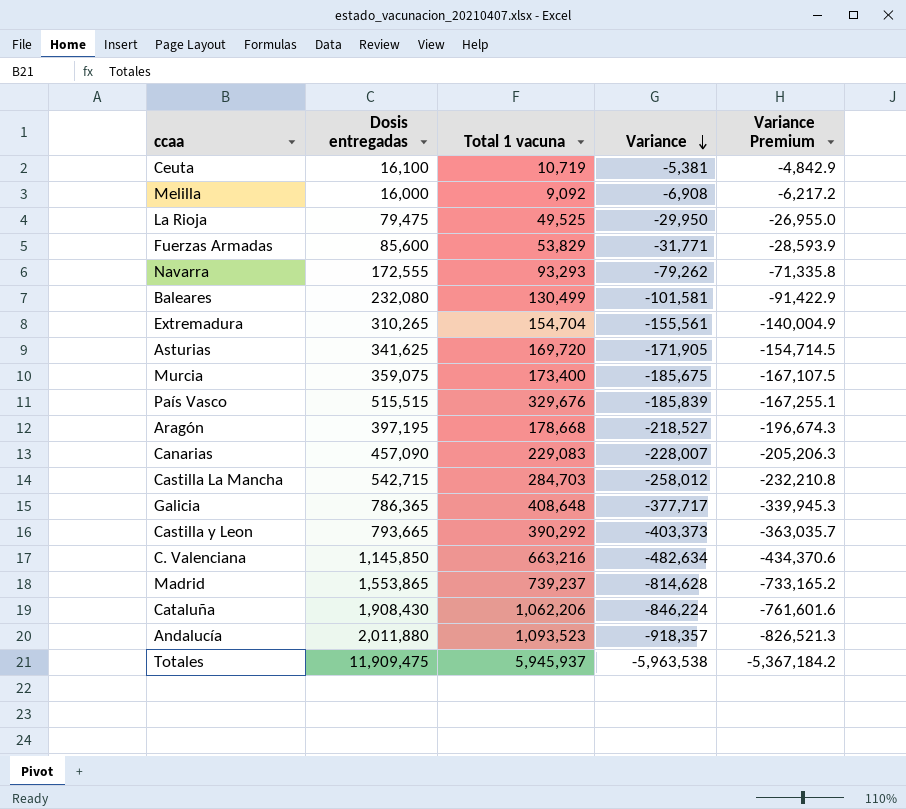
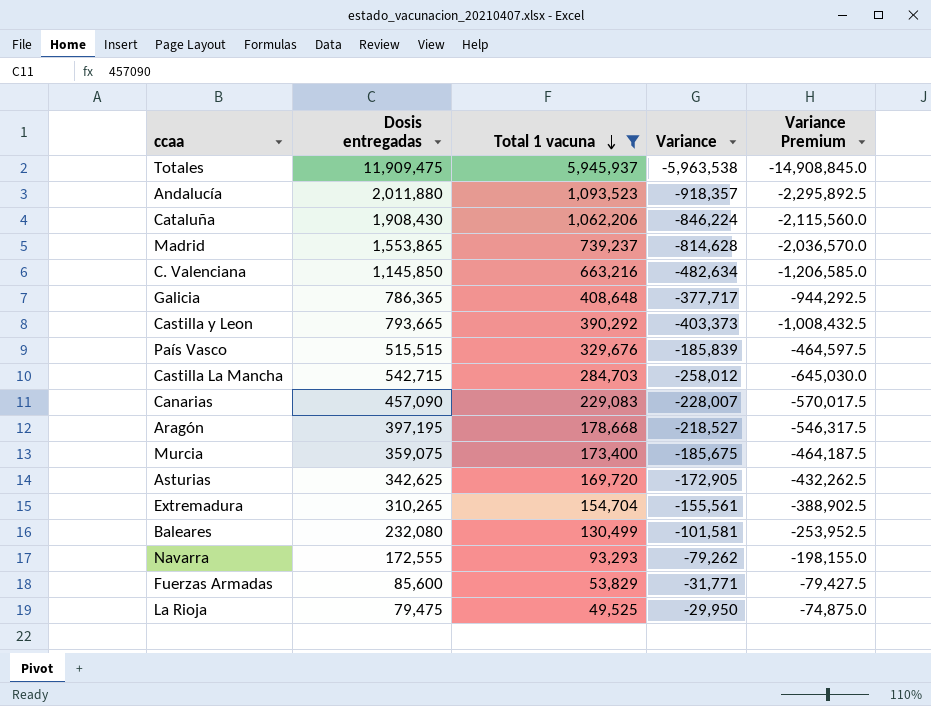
filter: none -> Total 1 vacuna >= 49,525
row order: Variance descending -> Total 1 vacuna descending
column Variance Premium | formula: [Variance] * 0.9 -> [Variance] * 2.5
Asturias | Dosis entregadas: 341,625 -> 342,625
Asturias | Variance: -171,905 -> -172,905

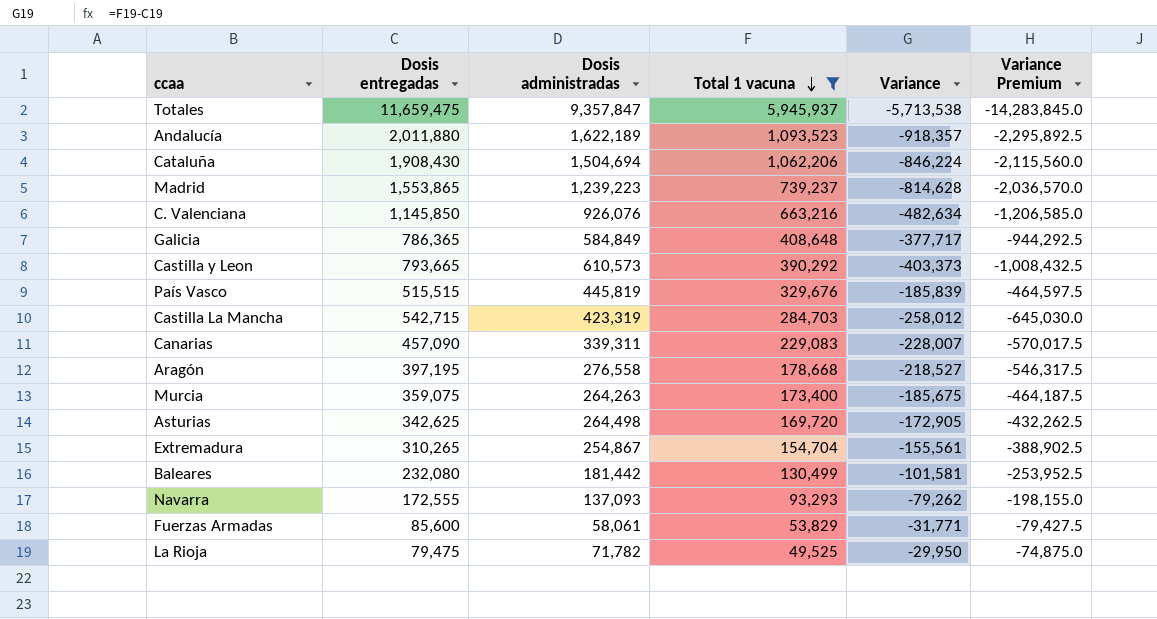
column Dosis administradas | position: none -> 3
Totales | Dosis entregadas: 11,909,475 -> 11,659,475
Totales | Variance: -5,963,538 -> -5,713,538
Totales | Variance Premium: -14,908,845.0 -> -14,283,845.0

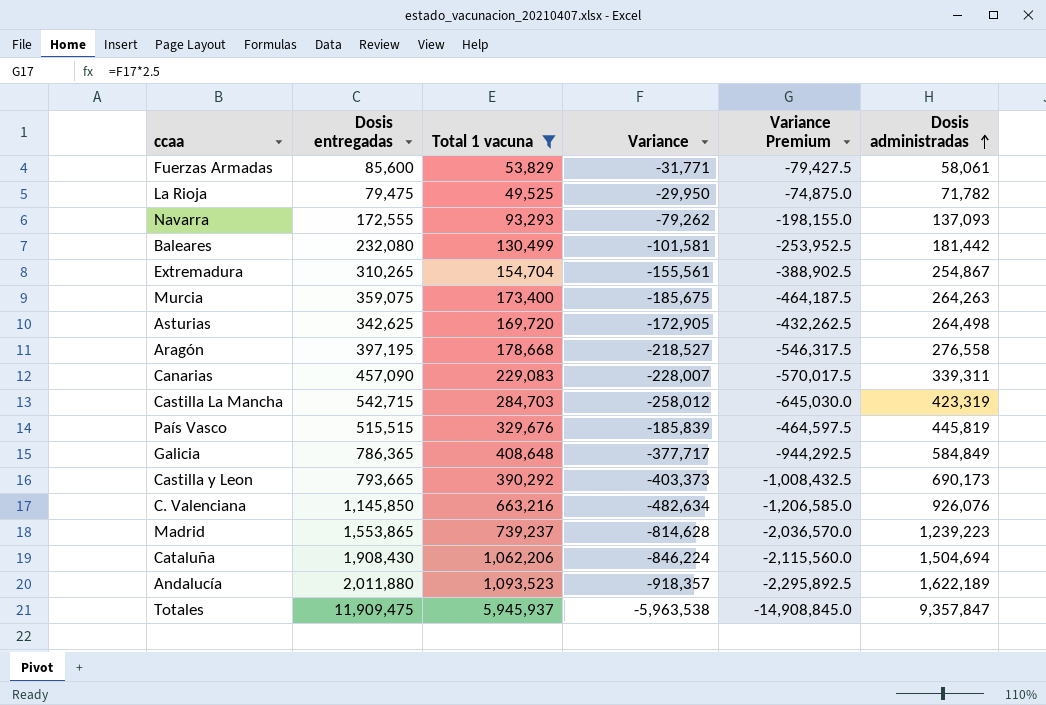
row order: Total 1 vacuna descending -> Dosis administradas ascending
column Dosis administradas | position: 3 -> 6
Castilla y Leon | Dosis administradas: 610,573 -> 690,173
Totales | Dosis entregadas: 11,659,475 -> 11,909,475
Totales | Variance: -5,713,538 -> -5,963,538
Totales | Variance Premium: -14,283,845.0 -> -14,908,845.0

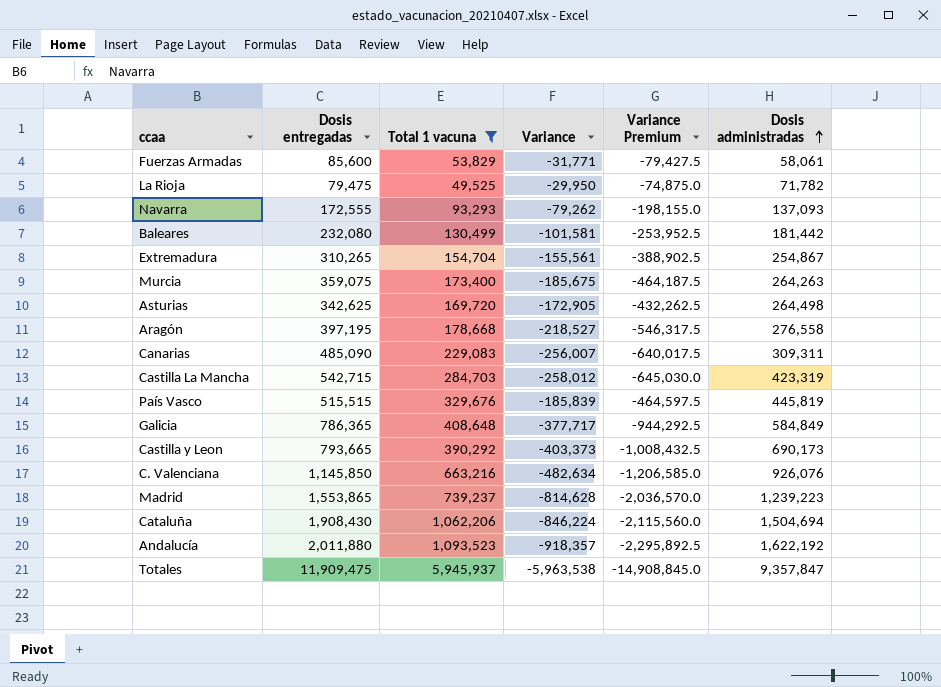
Canarias | Dosis entregadas: 457,090 -> 485,090
Canarias | Variance: -228,007 -> -256,007
Canarias | Variance Premium: -570,017.5 -> -640,017.5
Canarias | Dosis administradas: 339,311 -> 309,311
Andalucía | Dosis administradas: 1,622,189 -> 1,622,192

